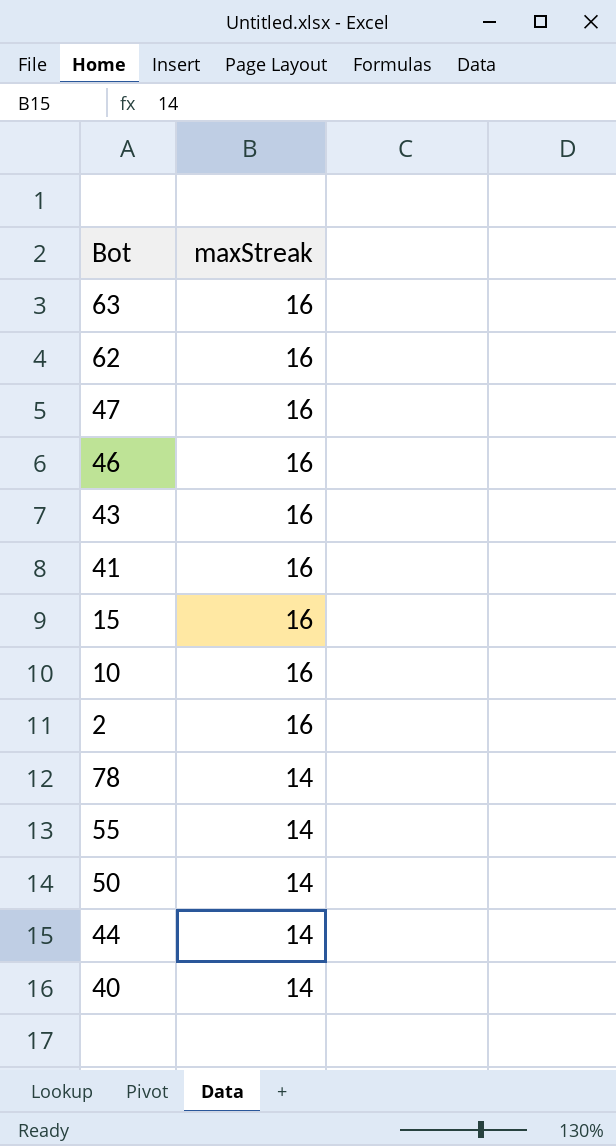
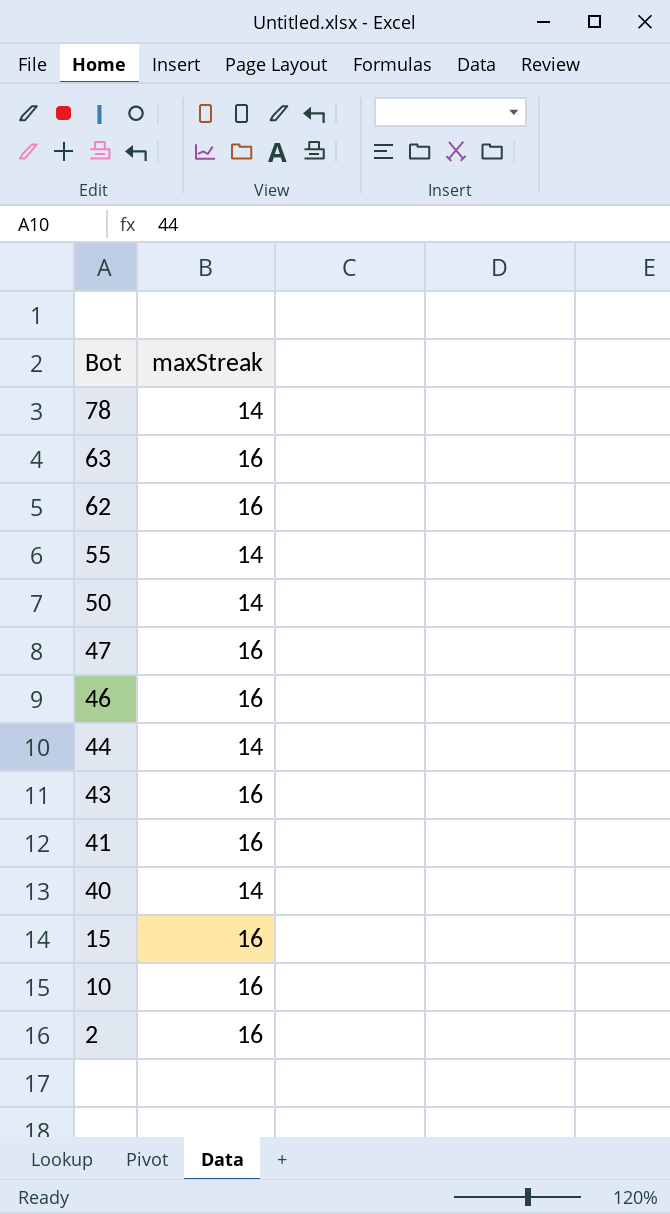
row order: maxStreak descending -> Bot descending

